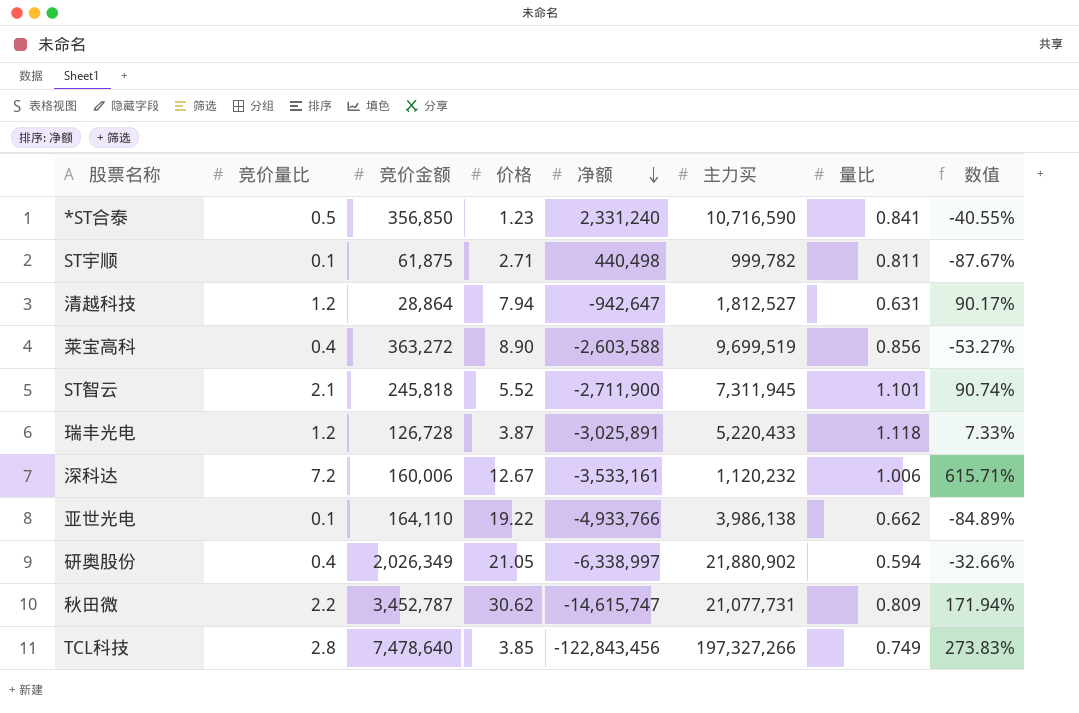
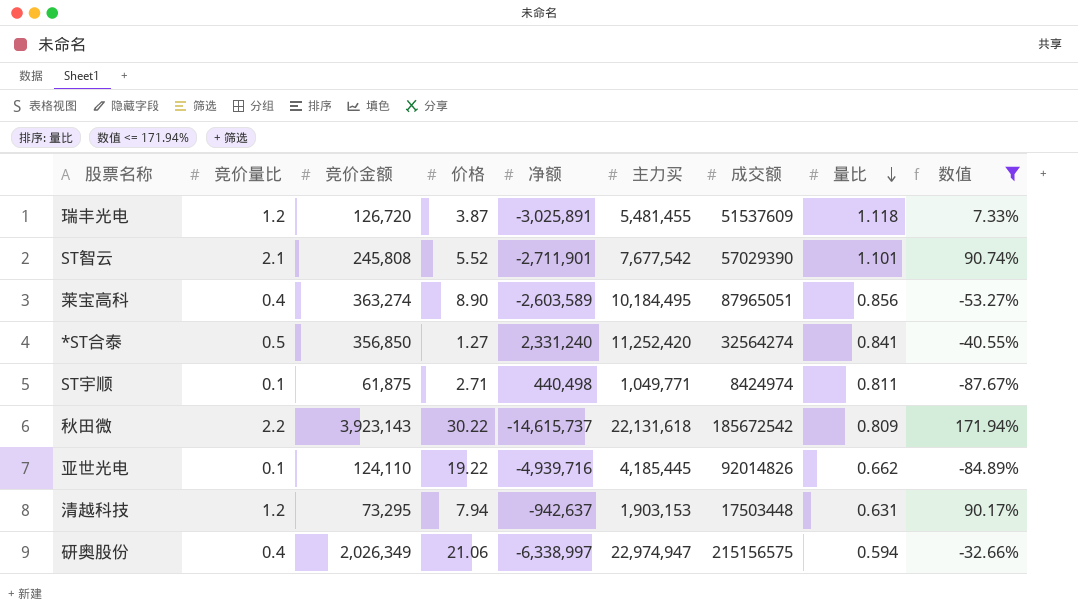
filter: none -> 数值 <= 171.94%
row order: 净额 descending -> 量比 descending
column 成交额 | position: none -> 7
瑞丰光电 | 竞价金额: 126,728 -> 126,720
瑞丰光电 | 主力买: 5,220,433 -> 5,481,455
ST智云 | 竞价金额: 245,818 -> 245,808
ST智云 | 净额: -2,711,900 -> -2,711,901
ST智云 | 主力买: 7,311,945 -> 7,677,542
莱宝高科 | 竞价金额: 363,272 -> 363,274
莱宝高科 | 净额: -2,603,588 -> -2,603,589
莱宝高科 | 主力买: 9,699,519 -> 10,184,495
*ST合泰 | 价格: 1.23 -> 1.27
*ST合泰 | 主力买: 10,716,590 -> 11,252,420
ST宇顺 | 主力买: 999,782 -> 1,049,771
秋田微 | 竞价金额: 3,452,787 -> 3,923,143
秋田微 | 价格: 30.62 -> 30.22
秋田微 | 净额: -14,615,747 -> -14,615,737
秋田微 | 主力买: 21,077,731 -> 22,131,618
亚世光电 | 竞价金额: 164,110 -> 124,110
亚世光电 | 净额: -4,933,766 -> -4,939,716
亚世光电 | 主力买: 3,986,138 -> 4,185,445
清越科技 | 竞价金额: 28,864 -> 73,295
清越科技 | 净额: -942,647 -> -942,637
清越科技 | 主力买: 1,812,527 -> 1,903,153
研奥股份 | 价格: 21.05 -> 21.06
研奥股份 | 主力买: 21,880,902 -> 22,974,947

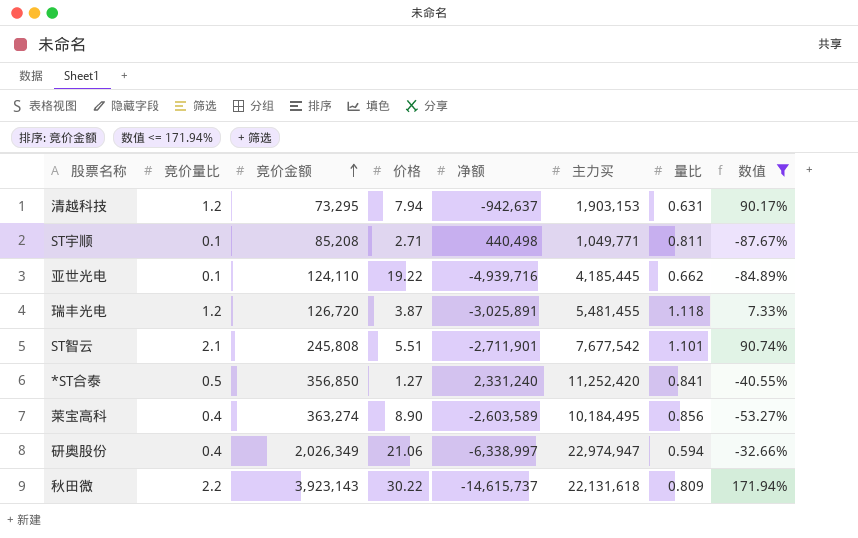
row order: 量比 descending -> 竞价金额 ascending
column 成交额 | position: 7 -> none
ST宇顺 | 竞价金额: 61,875 -> 85,208
ST智云 | 价格: 5.52 -> 5.51

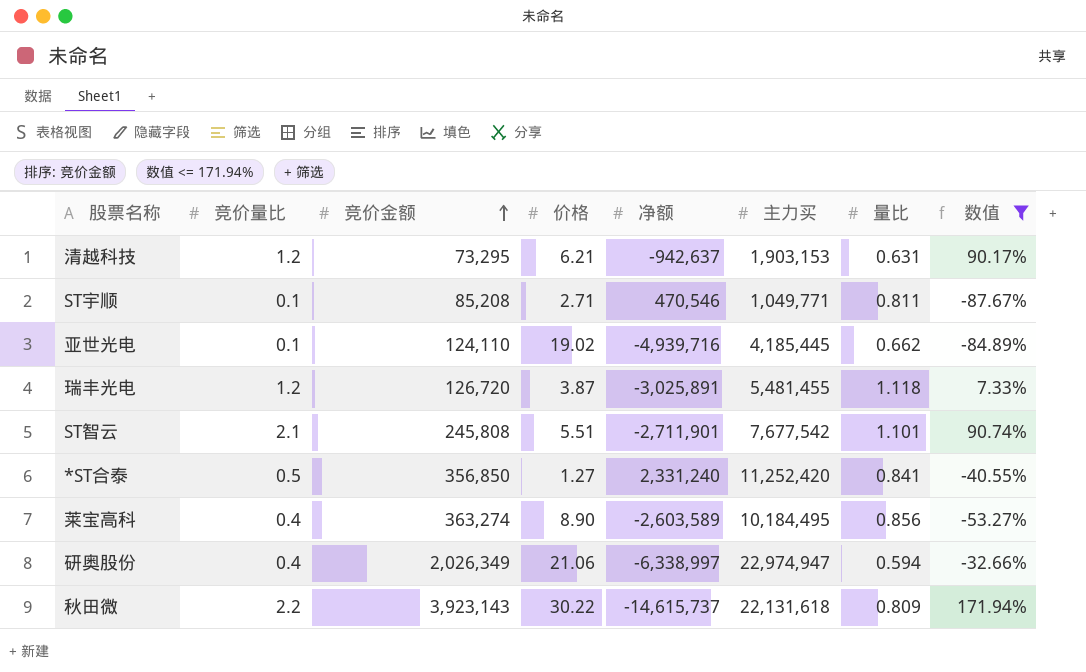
清越科技 | 价格: 7.94 -> 6.21
ST宇顺 | 净额: 440,498 -> 470,546
亚世光电 | 价格: 19.22 -> 19.02

